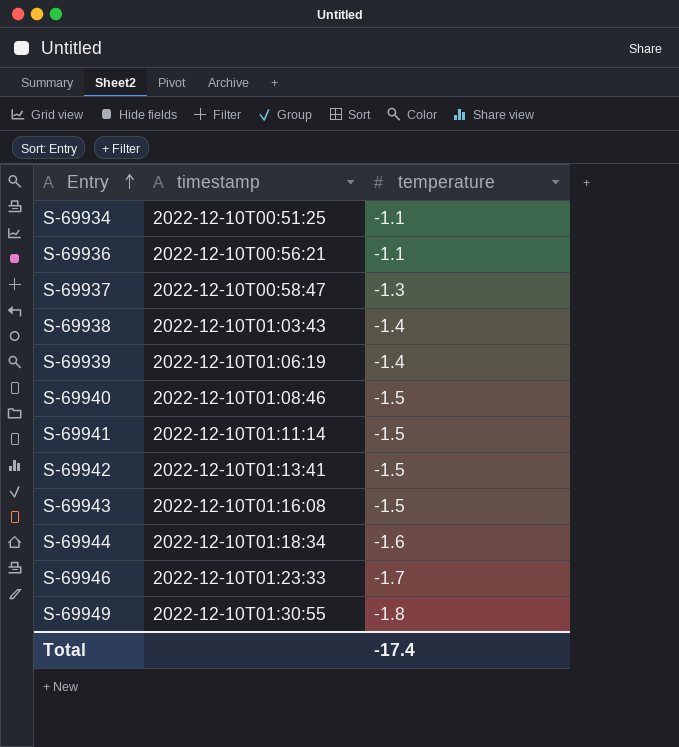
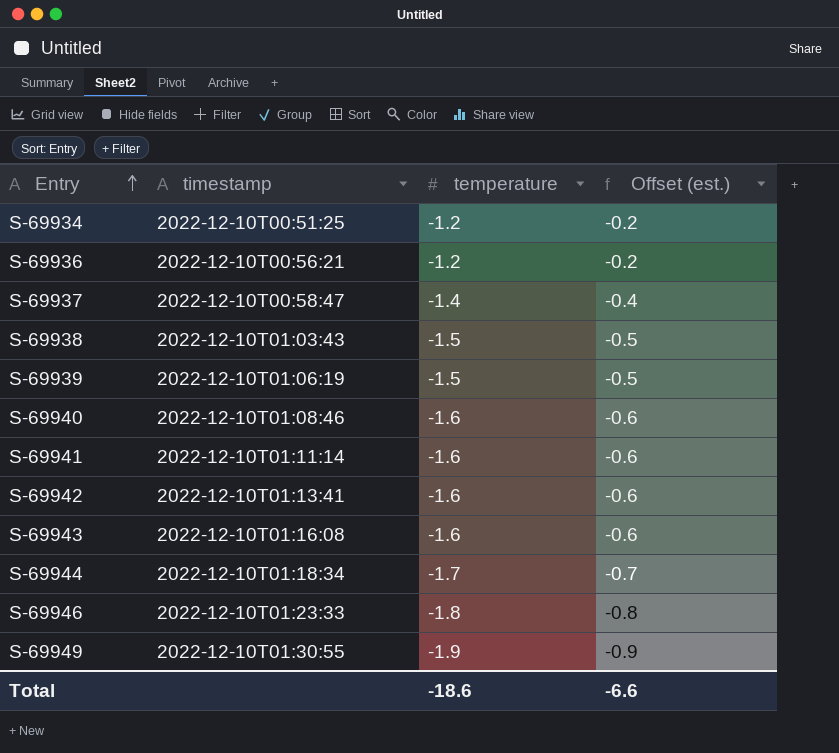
column Offset (est.) | formula: none -> [temperature] + 1
S-69934 | temperature: -1.1 -> -1.2
S-69936 | temperature: -1.1 -> -1.2
S-69937 | temperature: -1.3 -> -1.4
S-69938 | temperature: -1.4 -> -1.5
S-69939 | temperature: -1.4 -> -1.5
S-69940 | temperature: -1.5 -> -1.6
S-69941 | temperature: -1.5 -> -1.6
S-69942 | temperature: -1.5 -> -1.6
S-69943 | temperature: -1.5 -> -1.6
S-69944 | temperature: -1.6 -> -1.7
S-69946 | temperature: -1.7 -> -1.8
S-69949 | temperature: -1.8 -> -1.9
Total | temperature: -17.4 -> -18.6

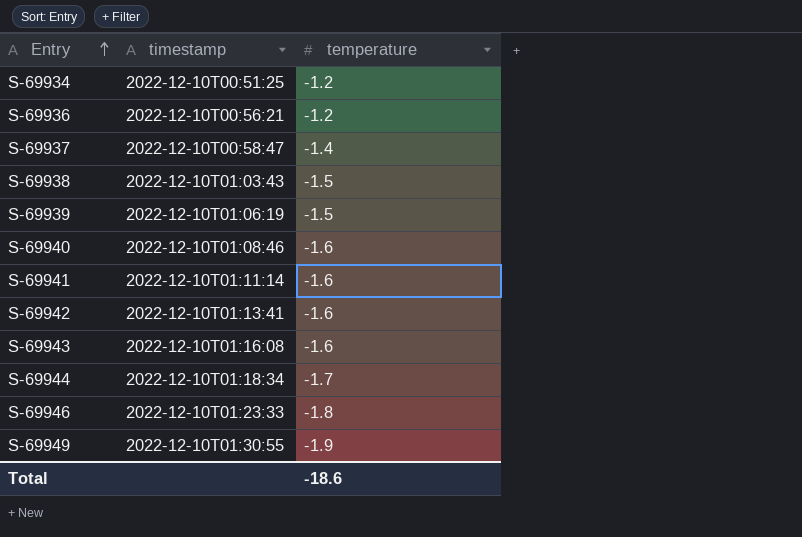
column Offset (est.) | formula: [temperature] + 1 -> none

